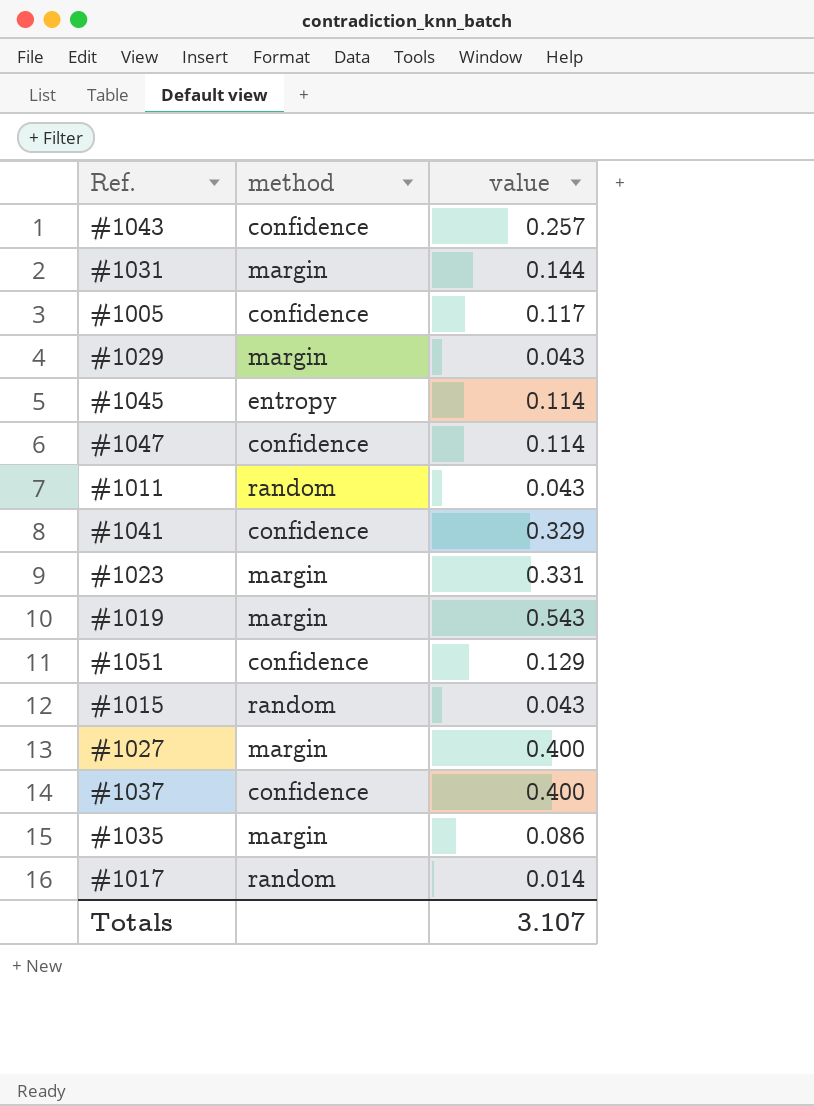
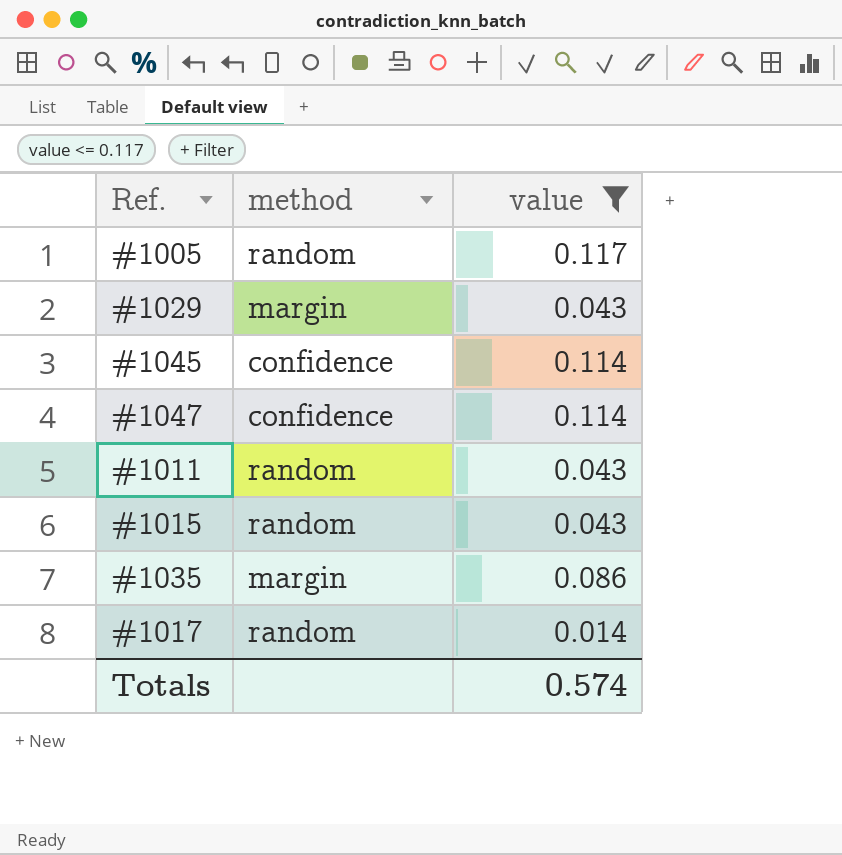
filter: none -> value <= 0.117
#1005 | method: confidence -> random
#1045 | method: entropy -> confidence
Totals | value: 3.107 -> 0.574

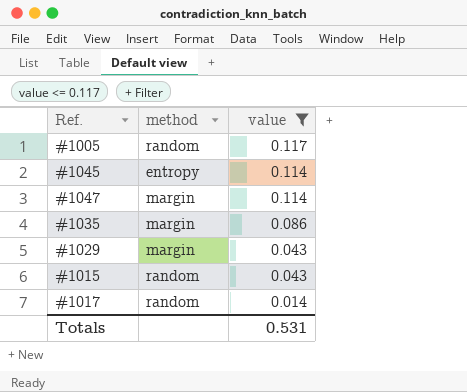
row order: none -> value descending
row #1011: random | 0.043 -> none
#1045 | method: confidence -> entropy
#1047 | method: confidence -> margin
Totals | value: 0.574 -> 0.531

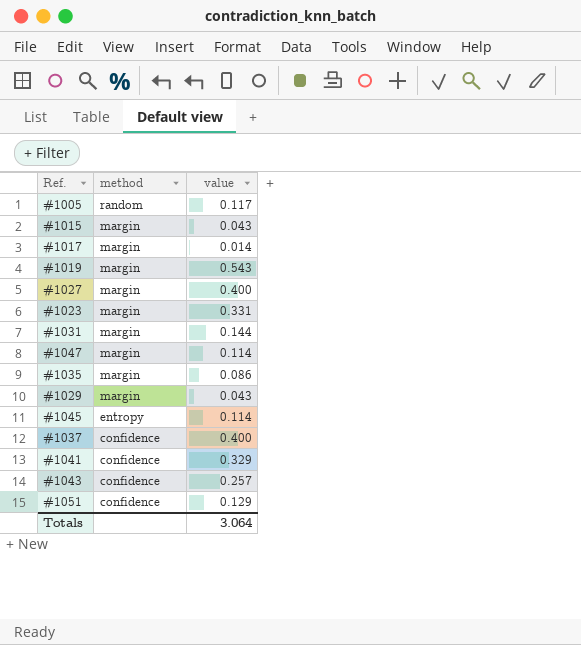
filter: value <= 0.117 -> none
row order: value descending -> method descending
#1015 | method: random -> margin
#1017 | method: random -> margin
Totals | value: 0.531 -> 3.064

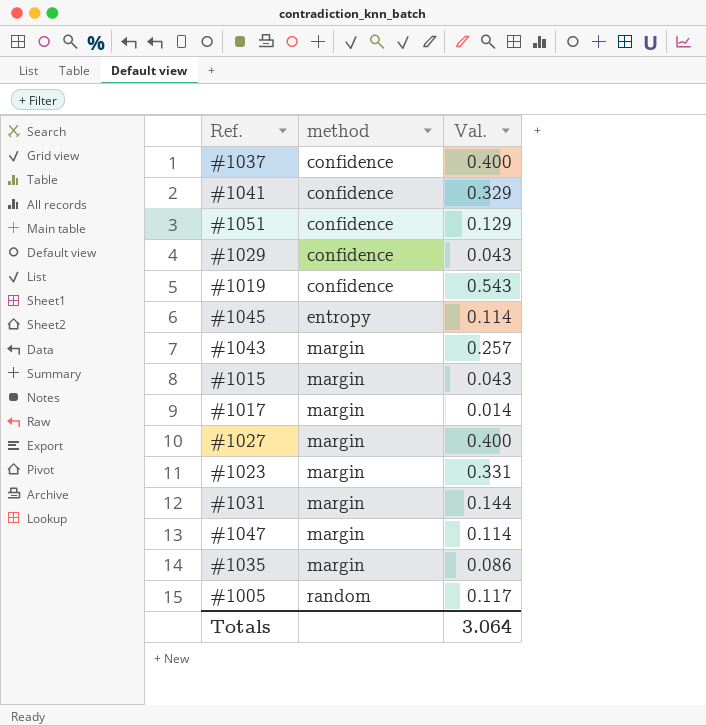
row order: method descending -> method ascending
column name: value -> Val.
#1029 | method: margin -> confidence
#1019 | method: margin -> confidence
#1043 | method: confidence -> margin

